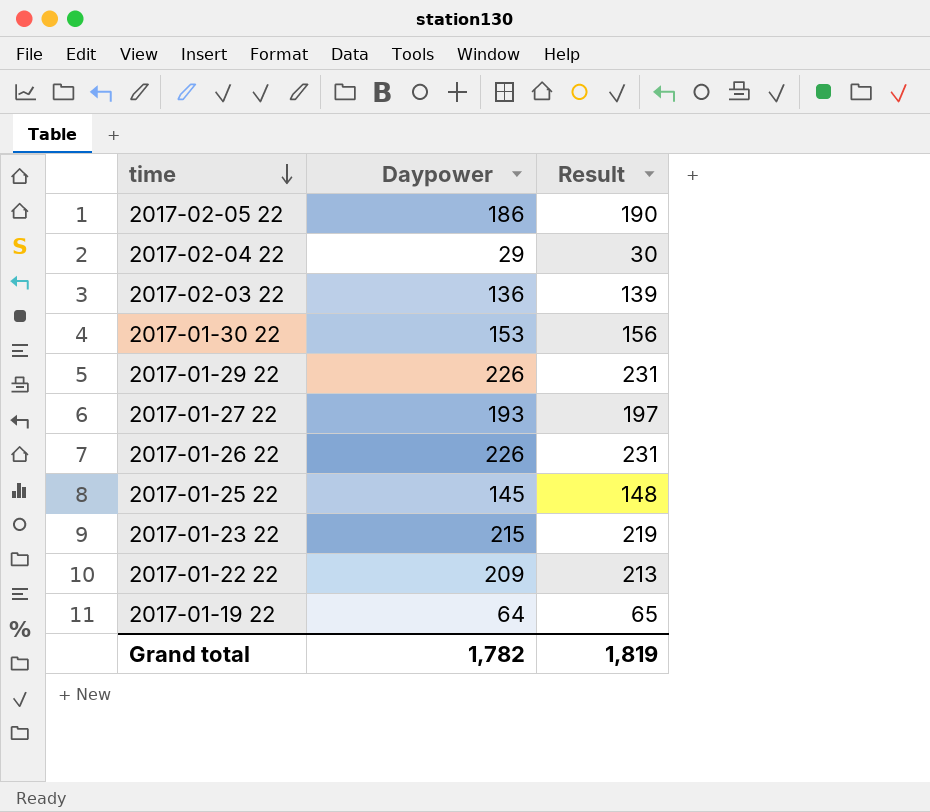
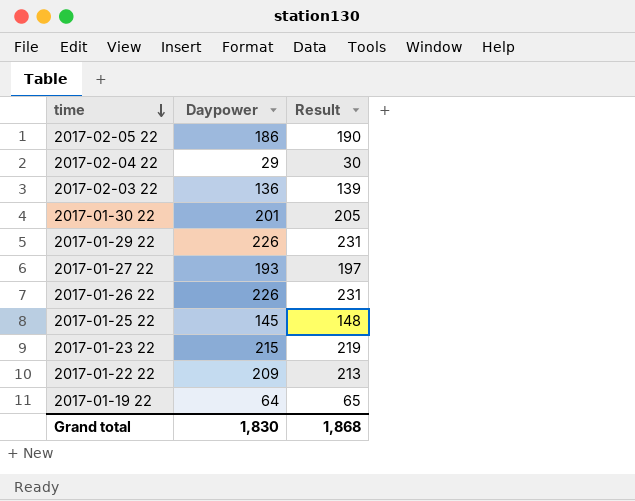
2017-01-30 22 | Daypower: 153 -> 201
2017-01-30 22 | Result: 156 -> 205
Grand total | Daypower: 1,782 -> 1,830
Grand total | Result: 1,819 -> 1,868

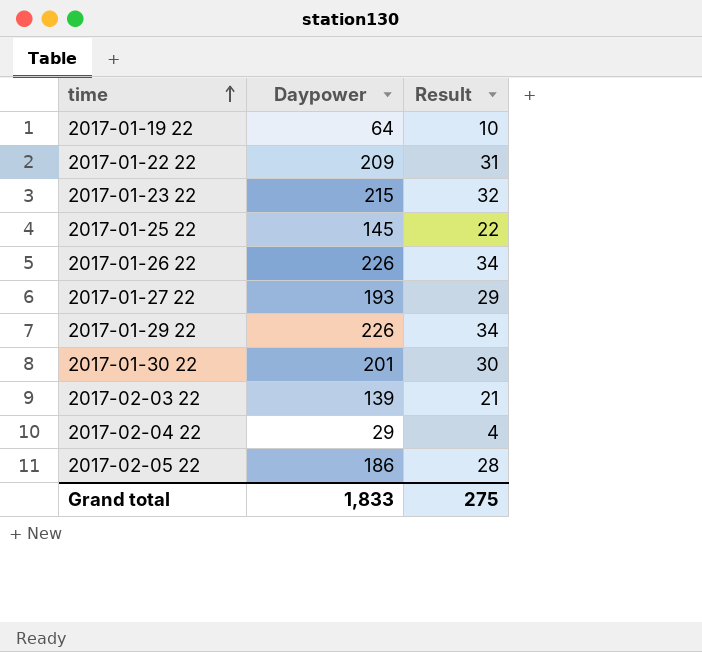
row order: time descending -> time ascending
column Result | formula: [Daypower] * 1.02 -> [Daypower] * 0.15
2017-02-03 22 | Daypower: 136 -> 139
Grand total | Daypower: 1,830 -> 1,833
Grand total | Result: 1,868 -> 275

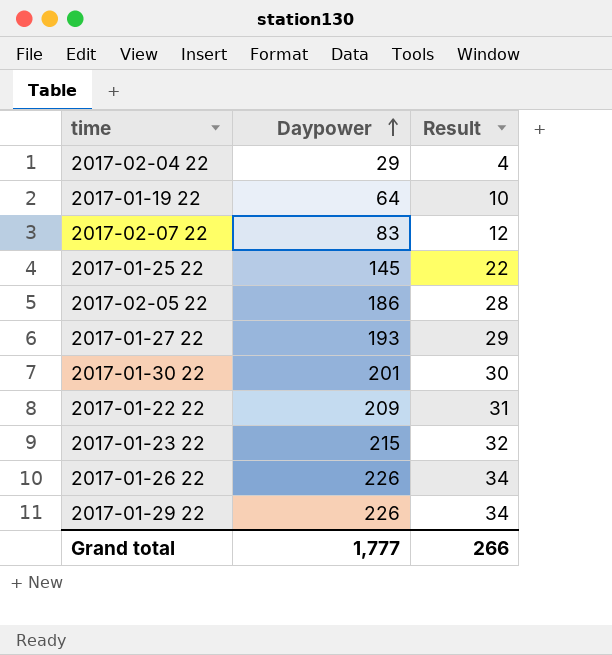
row order: time ascending -> Daypower ascending
row 2017-02-03 22: 139 | 21 -> none
row 2017-02-07 22: none -> 83 | 12
Grand total | Daypower: 1,833 -> 1,777
Grand total | Result: 275 -> 266

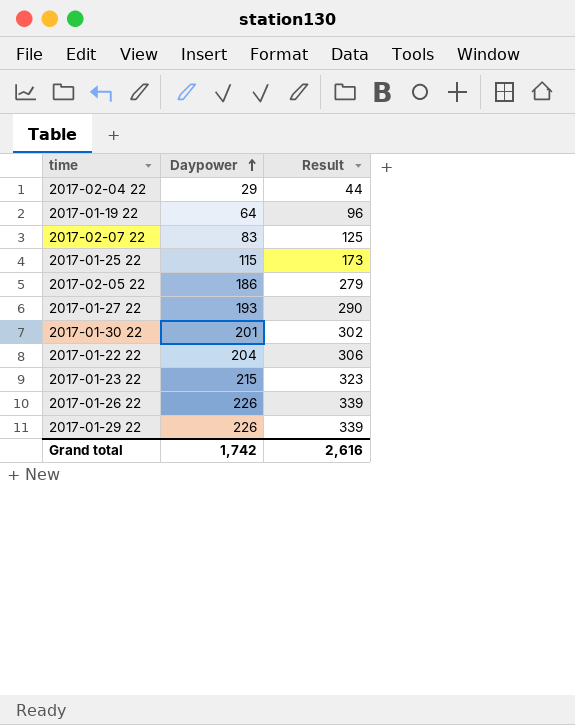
column Result | formula: [Daypower] * 0.15 -> [Daypower] * 1.5
2017-01-25 22 | Daypower: 145 -> 115
2017-01-22 22 | Daypower: 209 -> 204
Grand total | Daypower: 1,777 -> 1,742
Grand total | Result: 266 -> 2,616

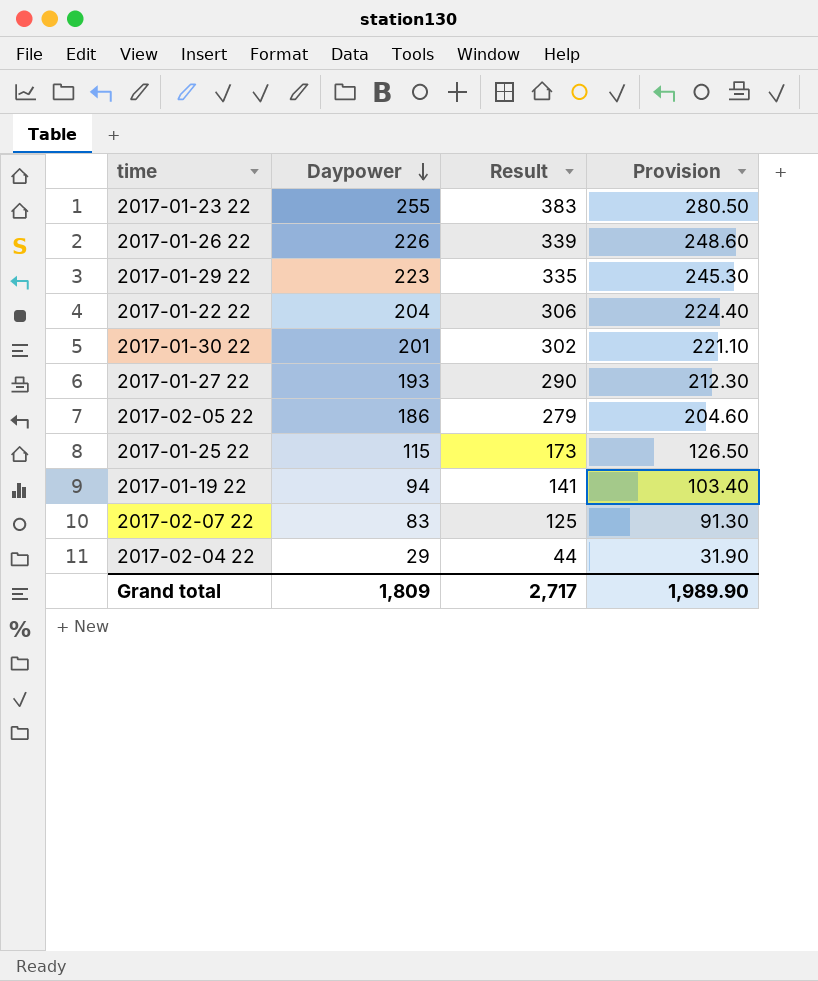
row order: Daypower ascending -> Daypower descending
column Provision | formula: none -> [Daypower] * 1.1
2017-01-23 22 | Daypower: 215 -> 255
2017-01-23 22 | Result: 323 -> 383
2017-01-29 22 | Daypower: 226 -> 223
2017-01-29 22 | Result: 339 -> 335
2017-01-19 22 | Daypower: 64 -> 94
2017-01-19 22 | Result: 96 -> 141
Grand total | Daypower: 1,742 -> 1,809
Grand total | Result: 2,616 -> 2,717

